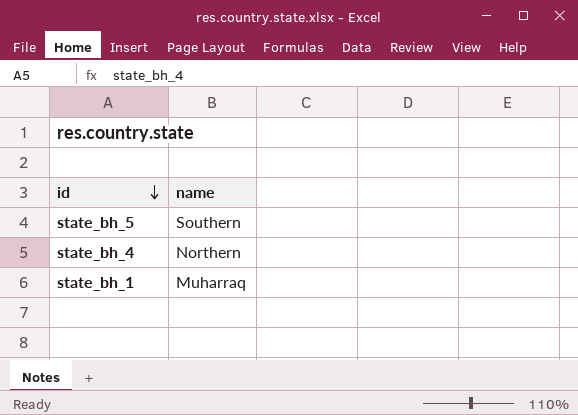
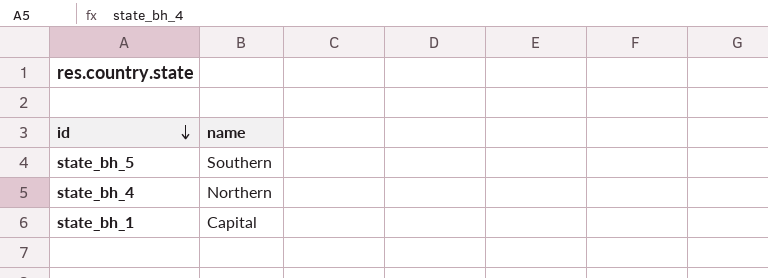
state_bh_1 | name: Muharraq -> Capital

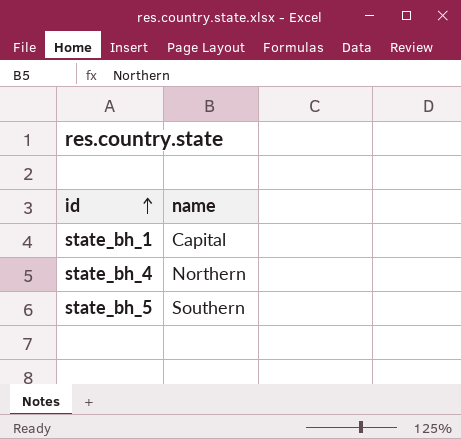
row order: id descending -> id ascending

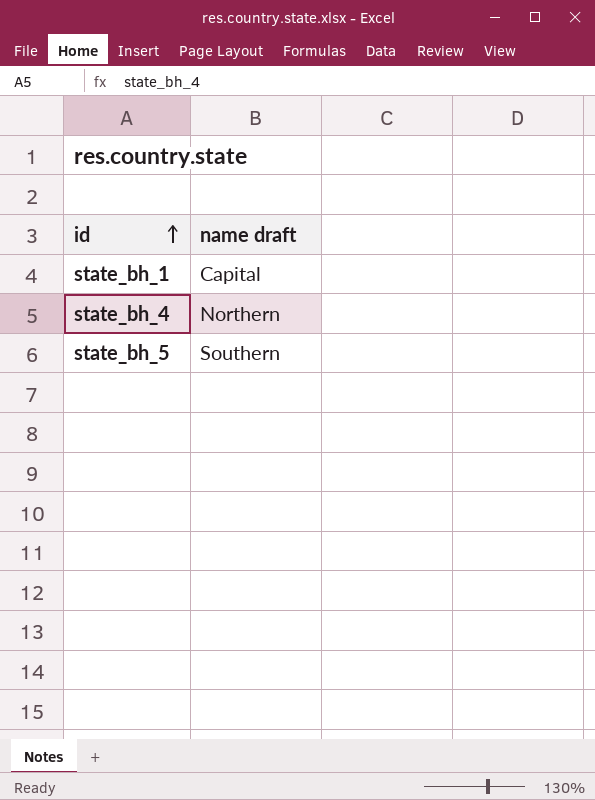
column name: name -> name draft

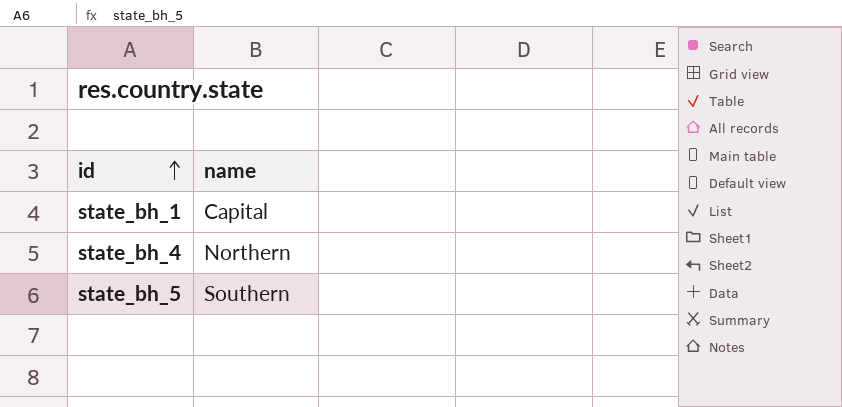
column name: name draft -> name

